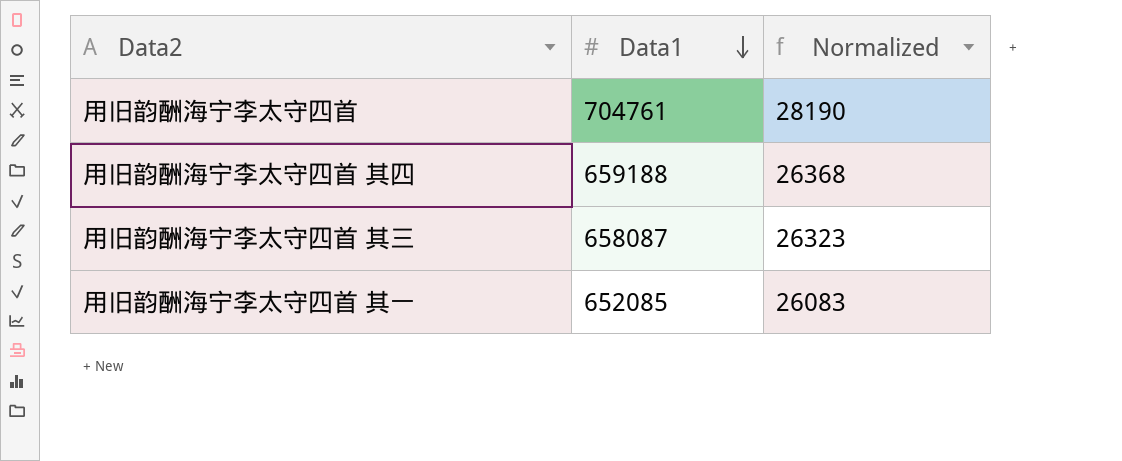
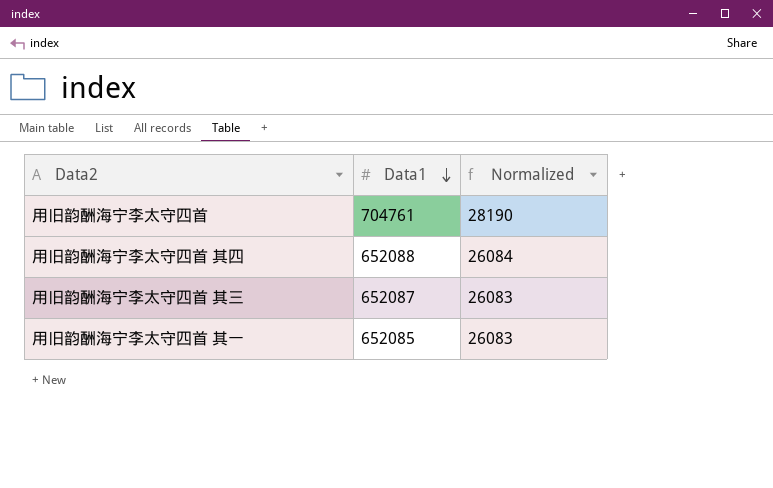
用旧韵酬海宁李太守四首 其四 | Data1: 659188 -> 652088
用旧韵酬海宁李太守四首 其四 | Normalized: 26368 -> 26084
用旧韵酬海宁李太守四首 其三 | Data1: 658087 -> 652087
用旧韵酬海宁李太守四首 其三 | Normalized: 26323 -> 26083

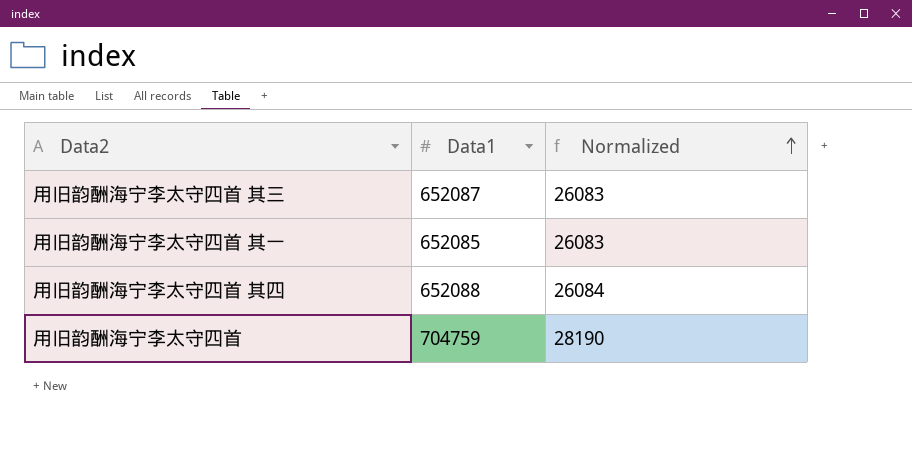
row order: Data1 descending -> Normalized ascending
用旧韵酬海宁李太守四首 | Data1: 704761 -> 704759

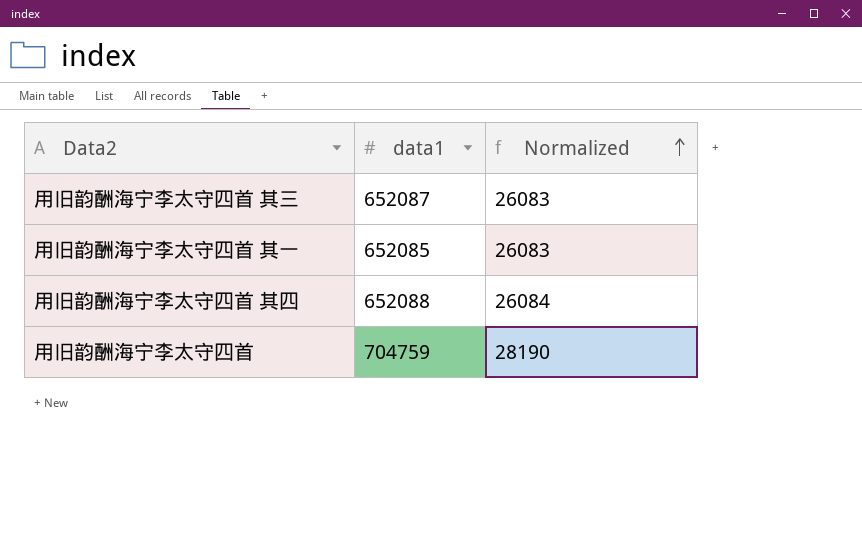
column name: Data1 -> data1

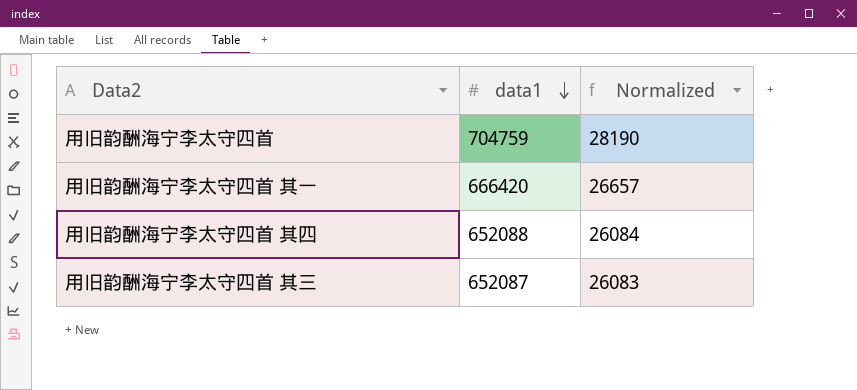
row order: Normalized ascending -> data1 descending
用旧韵酬海宁李太守四首 其一 | data1: 652085 -> 666420
用旧韵酬海宁李太守四首 其一 | Normalized: 26083 -> 26657

